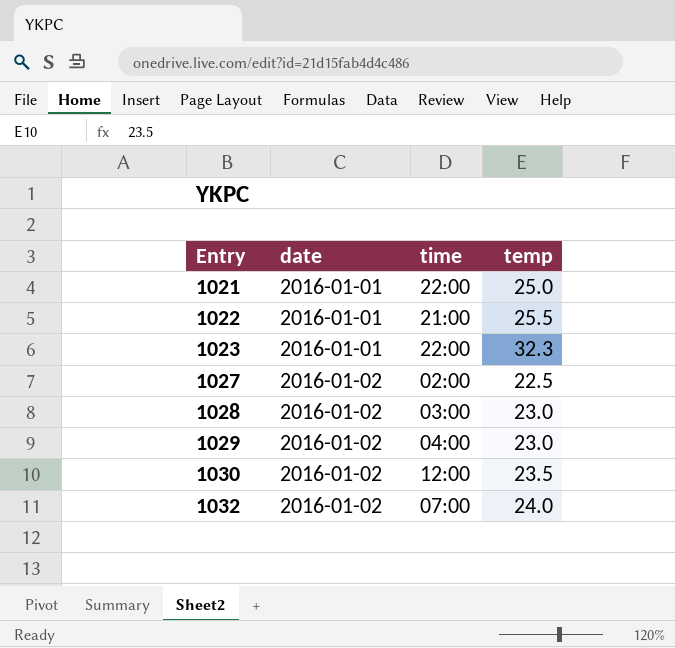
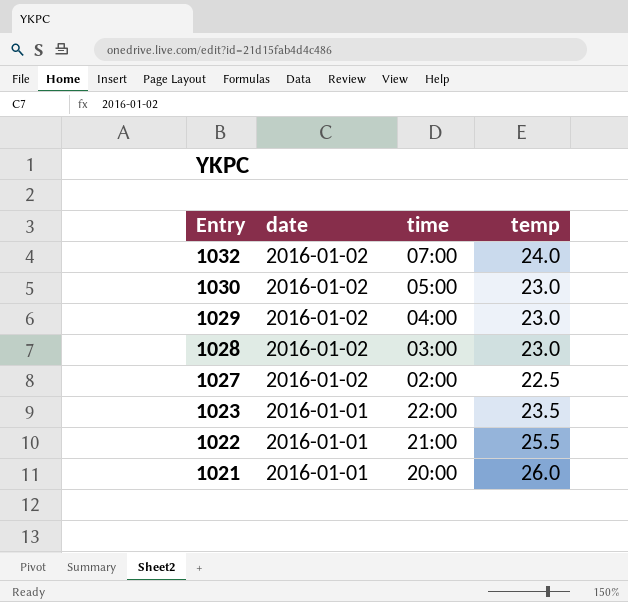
row order: Entry ascending -> Entry descending
1030 | time: 12:00 -> 05:00
1030 | temp: 23.5 -> 23.0
1023 | temp: 32.3 -> 23.5
1021 | time: 22:00 -> 20:00
1021 | temp: 25.0 -> 26.0

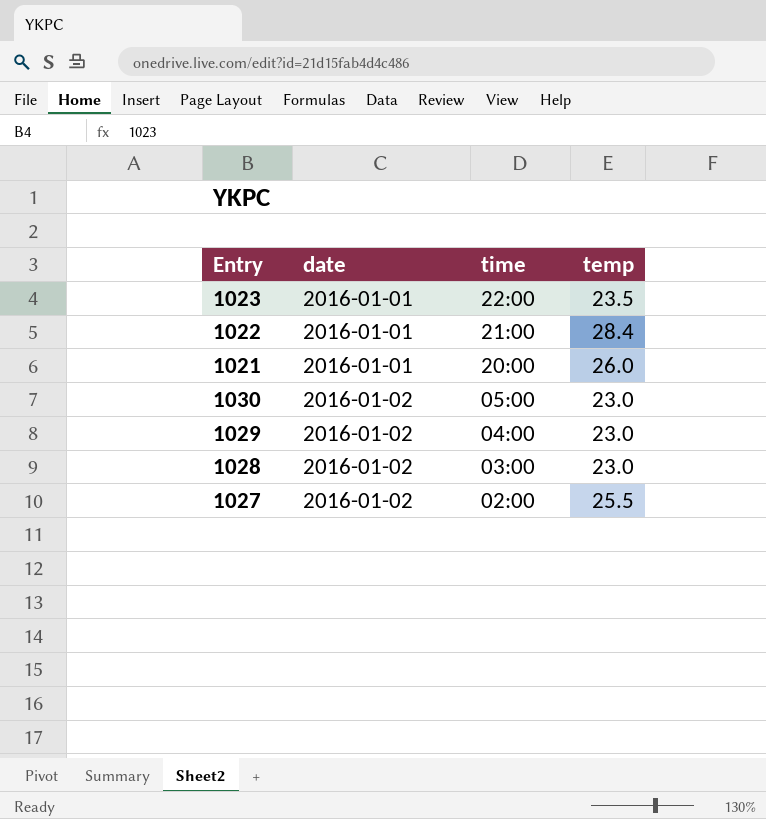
row order: Entry descending -> date ascending
row 1032: 2016-01-02 | 07:00 | 24.0 -> none
1022 | temp: 25.5 -> 28.4
1027 | temp: 22.5 -> 25.5

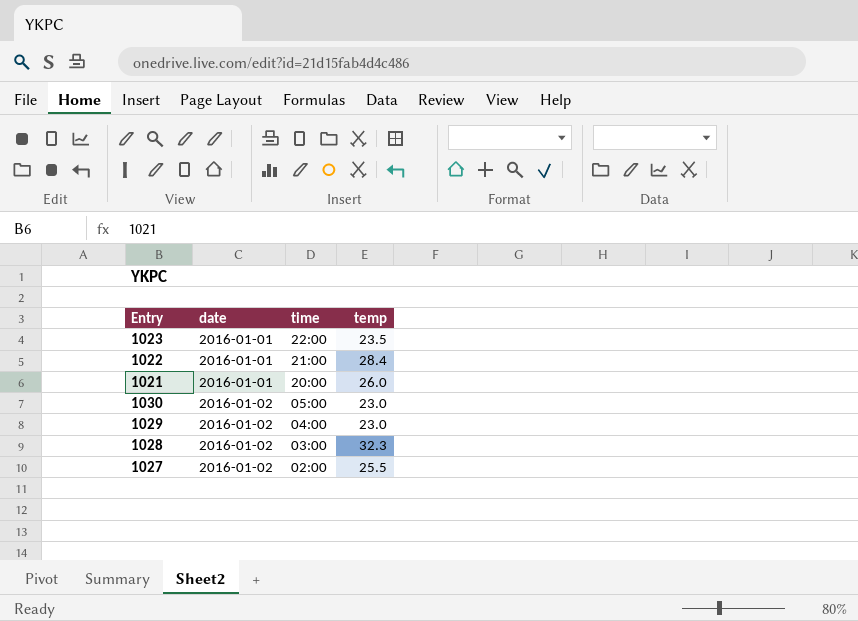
1028 | temp: 23.0 -> 32.3

